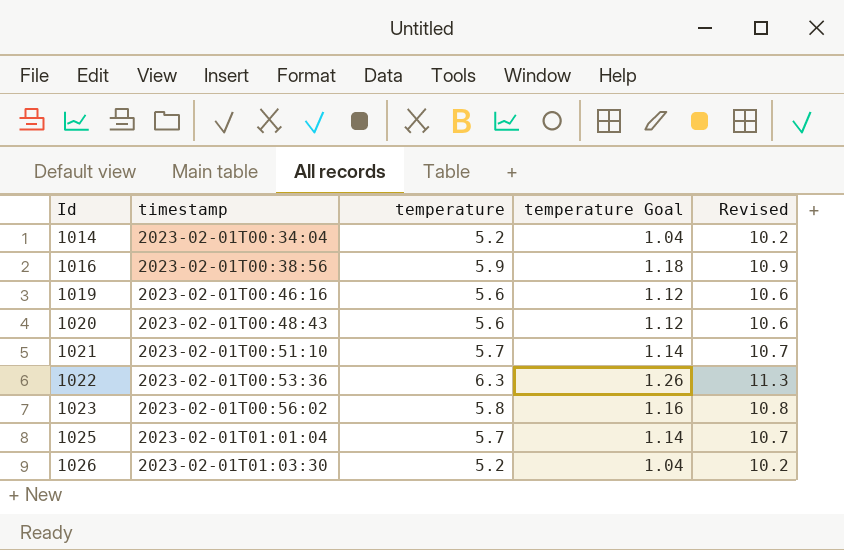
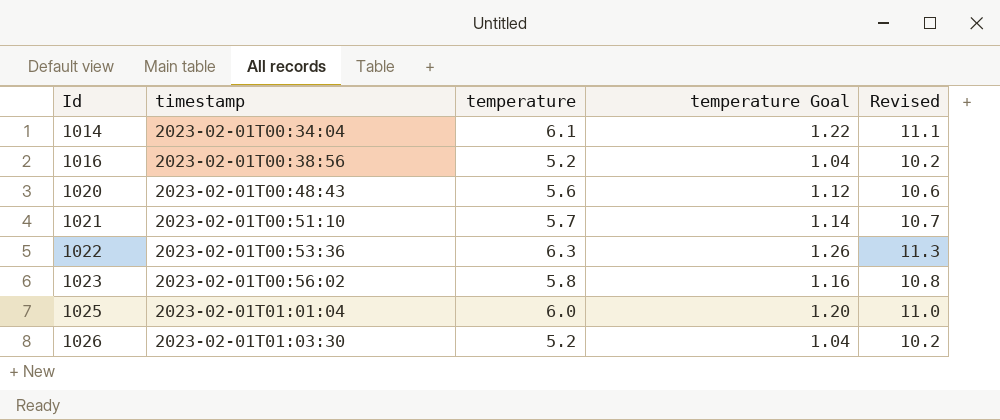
row 1019: 2023-02-01T00:46:16 | 5.6 | 1.12 | 10.6 -> none
1014 | temperature: 5.2 -> 6.1
1014 | temperature Goal: 1.04 -> 1.22
1014 | Revised: 10.2 -> 11.1
1016 | temperature: 5.9 -> 5.2
1016 | temperature Goal: 1.18 -> 1.04
1016 | Revised: 10.9 -> 10.2
1025 | temperature: 5.7 -> 6.0
1025 | temperature Goal: 1.14 -> 1.20
1025 | Revised: 10.7 -> 11.0

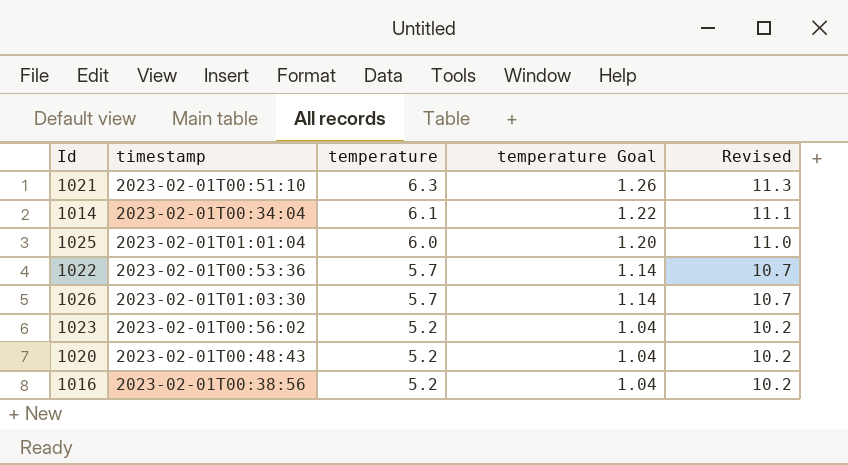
row order: Id ascending -> temperature descending
1021 | temperature: 5.7 -> 6.3
1021 | temperature Goal: 1.14 -> 1.26
1021 | Revised: 10.7 -> 11.3
1022 | temperature: 6.3 -> 5.7
1022 | temperature Goal: 1.26 -> 1.14
1022 | Revised: 11.3 -> 10.7
1026 | temperature: 5.2 -> 5.7
1026 | temperature Goal: 1.04 -> 1.14
1026 | Revised: 10.2 -> 10.7
1023 | temperature: 5.8 -> 5.2
1023 | temperature Goal: 1.16 -> 1.04
1023 | Revised: 10.8 -> 10.2
1020 | temperature: 5.6 -> 5.2
1020 | temperature Goal: 1.12 -> 1.04
1020 | Revised: 10.6 -> 10.2

